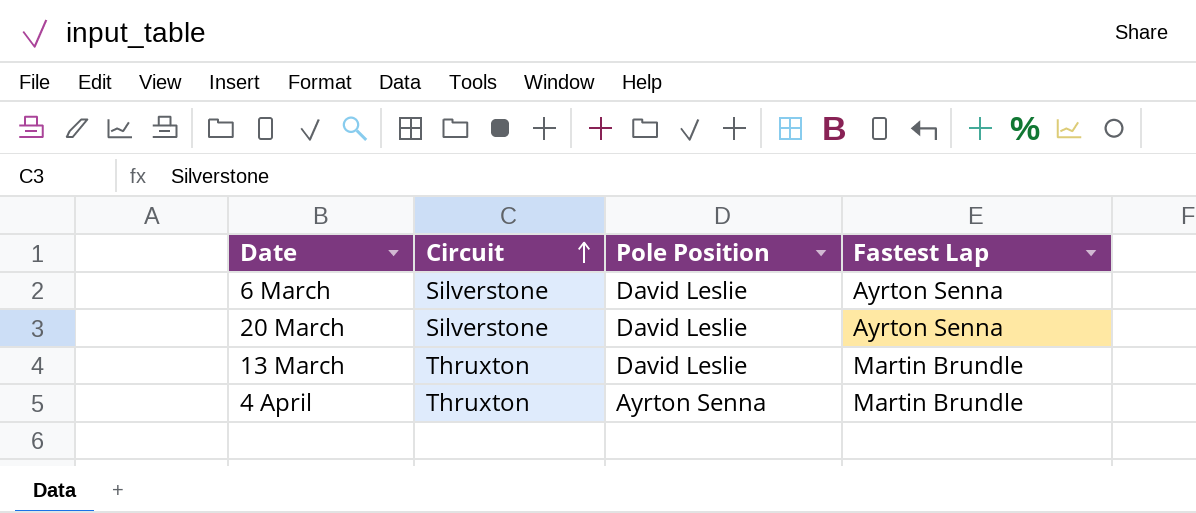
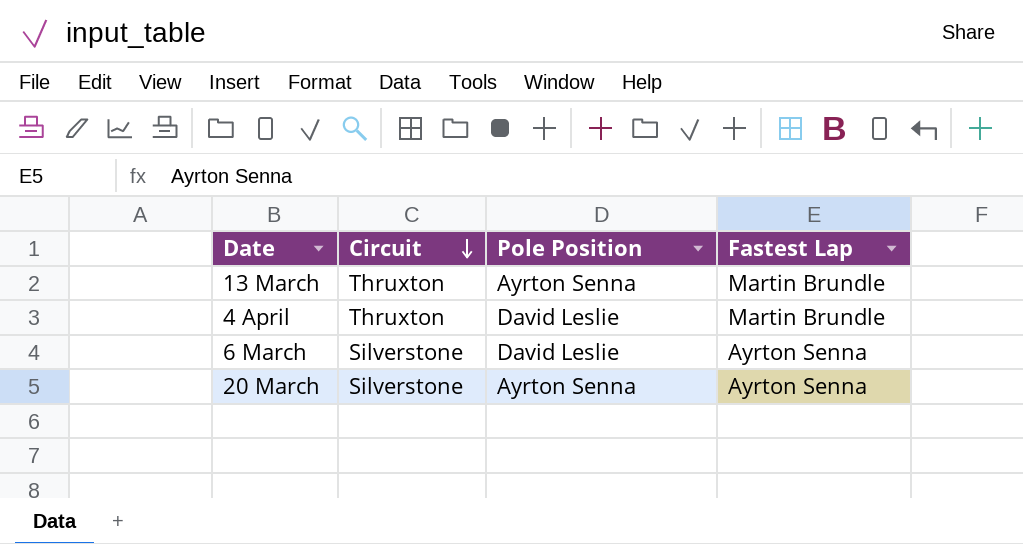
row order: Circuit ascending -> Circuit descending
13 March | Pole Position: David Leslie -> Ayrton Senna
4 April | Pole Position: Ayrton Senna -> David Leslie
20 March | Pole Position: David Leslie -> Ayrton Senna

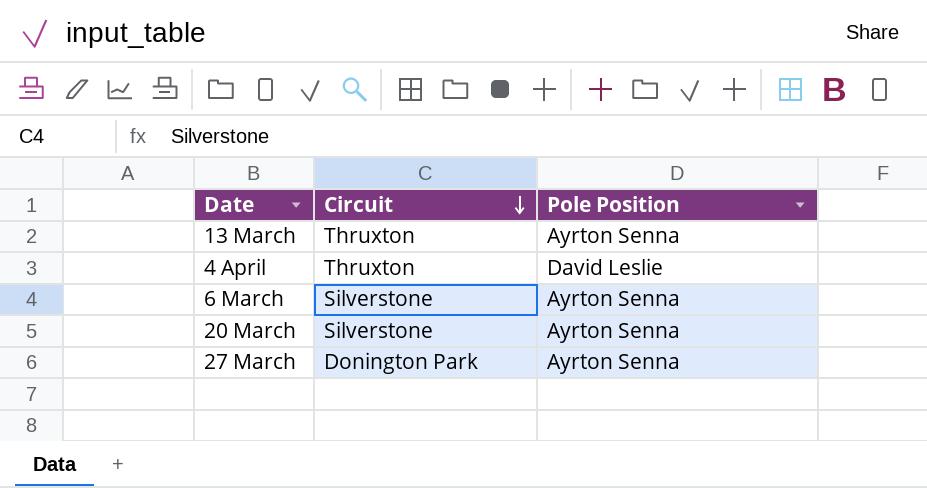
column Fastest Lap | position: 4 -> none
6 March | Pole Position: David Leslie -> Ayrton Senna
row 27 March: none -> Donington Park | Ayrton Senna

